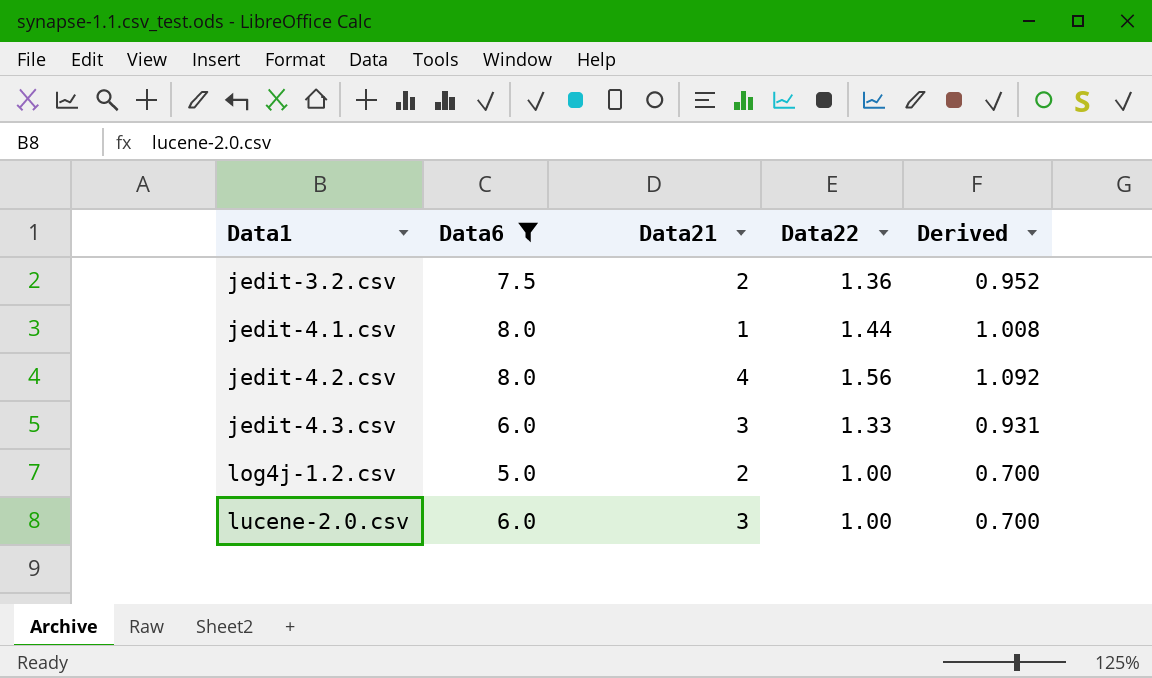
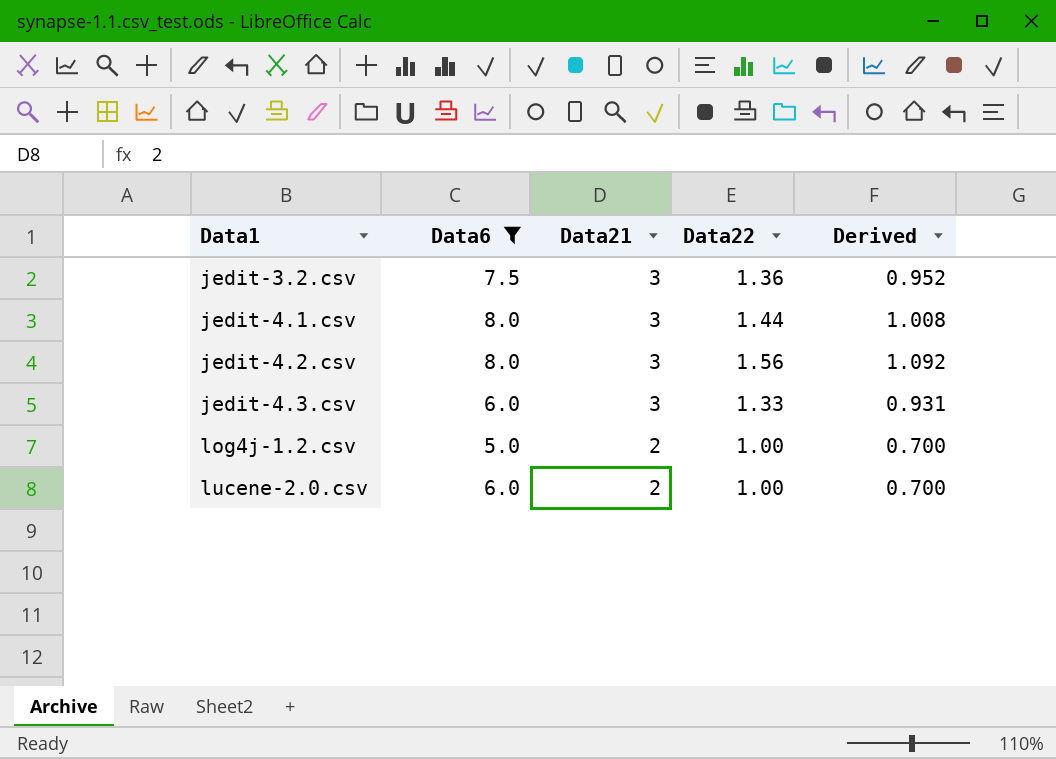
jedit-3.2.csv | Data21: 2 -> 3
jedit-4.1.csv | Data21: 1 -> 3
jedit-4.2.csv | Data21: 4 -> 3
lucene-2.0.csv | Data21: 3 -> 2

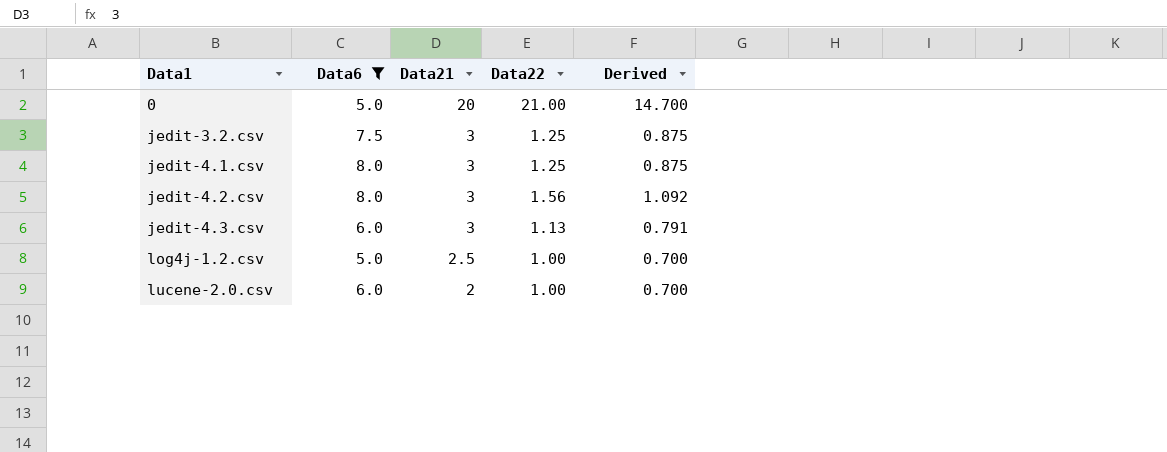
row 0: none -> 5.0 | 20 | 21.00 | 14.700
jedit-3.2.csv | Data22: 1.36 -> 1.25
jedit-3.2.csv | Derived: 0.952 -> 0.875
jedit-4.1.csv | Data22: 1.44 -> 1.25
jedit-4.1.csv | Derived: 1.008 -> 0.875
jedit-4.3.csv | Data22: 1.33 -> 1.13
jedit-4.3.csv | Derived: 0.931 -> 0.791
log4j-1.2.csv | Data21: 2 -> 2.5

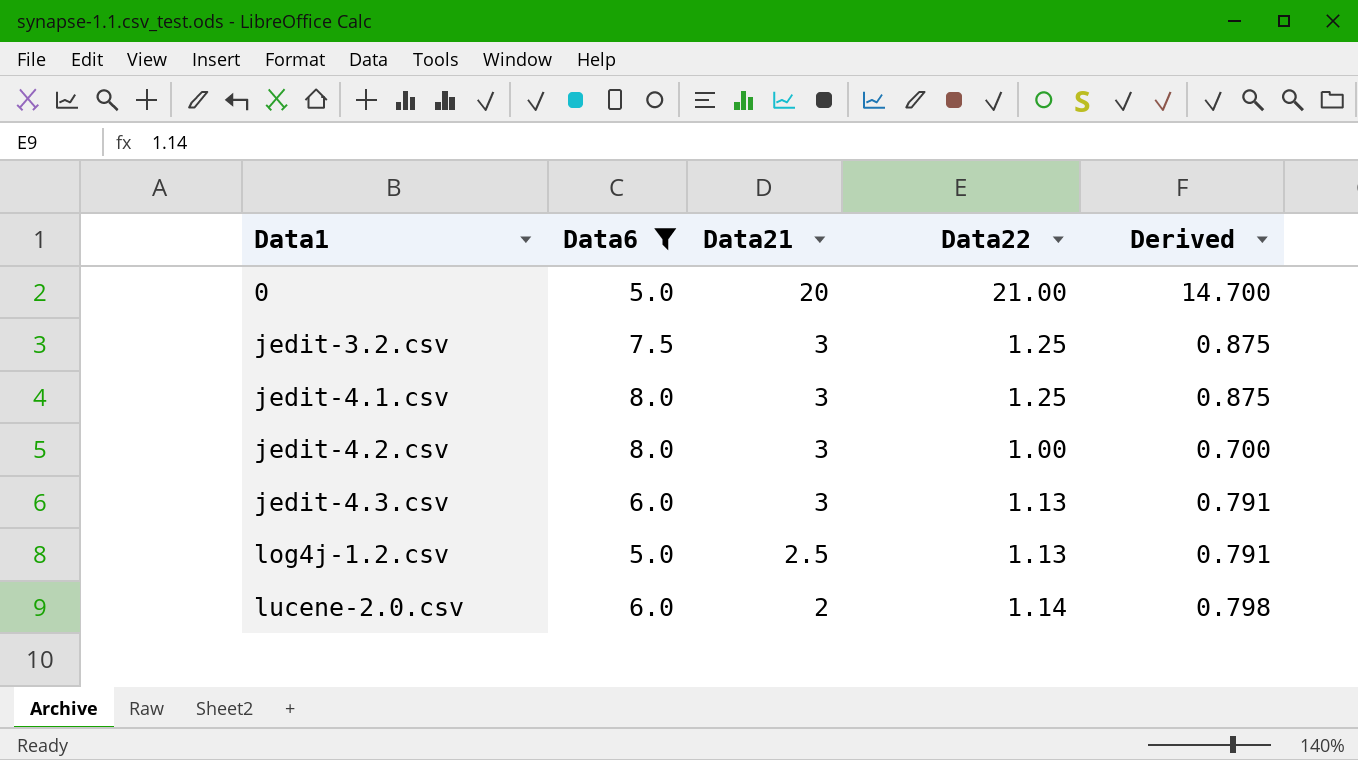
jedit-4.2.csv | Data22: 1.56 -> 1.00
jedit-4.2.csv | Derived: 1.092 -> 0.700
log4j-1.2.csv | Data22: 1.00 -> 1.13
log4j-1.2.csv | Derived: 0.700 -> 0.791
lucene-2.0.csv | Data22: 1.00 -> 1.14
lucene-2.0.csv | Derived: 0.700 -> 0.798

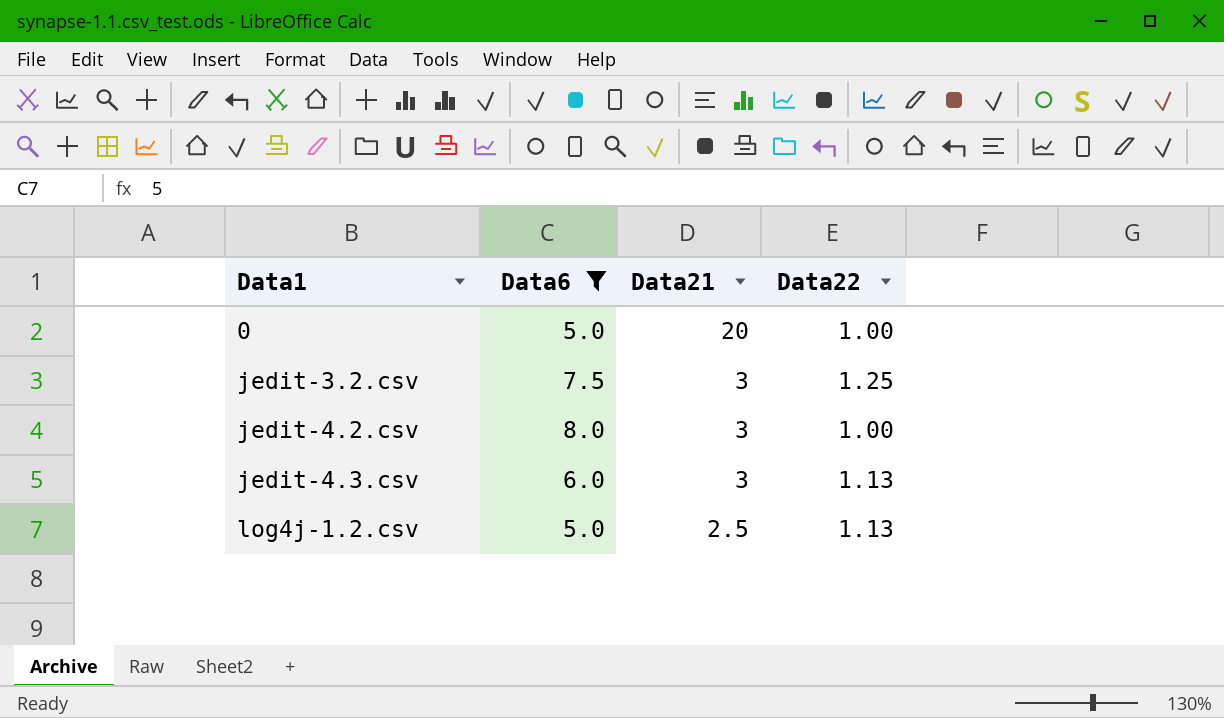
column Derived | formula: [Data22] * 0.7 -> none
row jedit-4.1.csv: 8.0 | 3 | 1.25 | 0.875 -> none
row lucene-2.0.csv: 6.0 | 2 | 1.14 | 0.798 -> none
0 | Data22: 21.00 -> 1.00

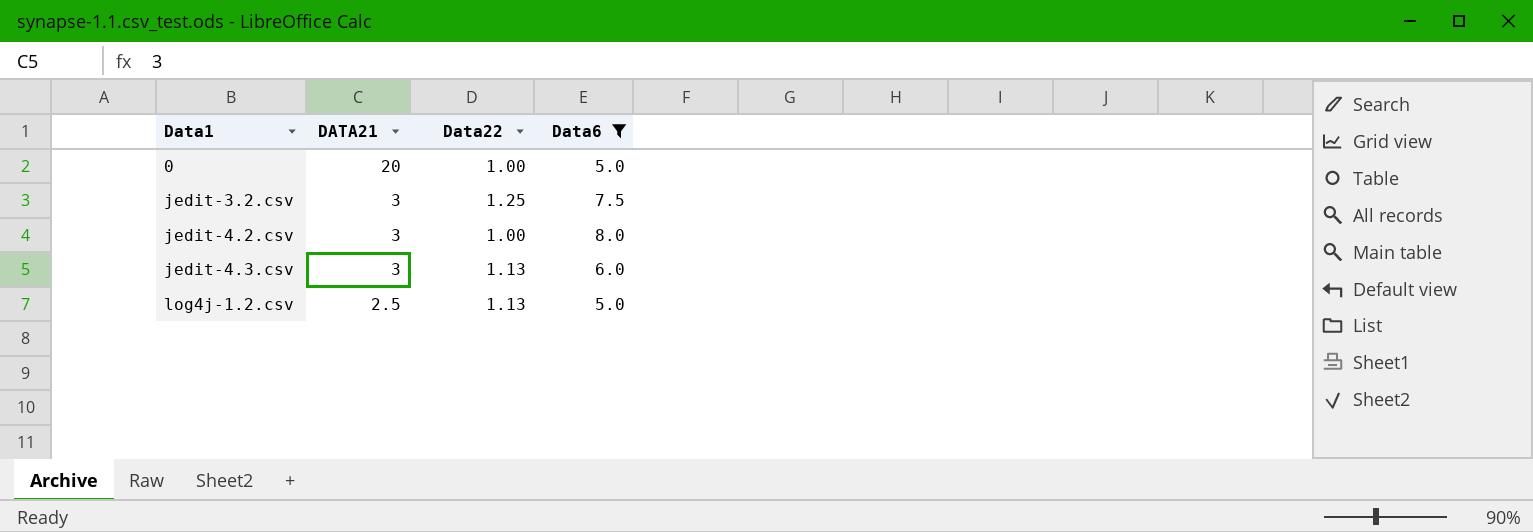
column name: Data21 -> DATA21
column Data6 | position: 2 -> 4

